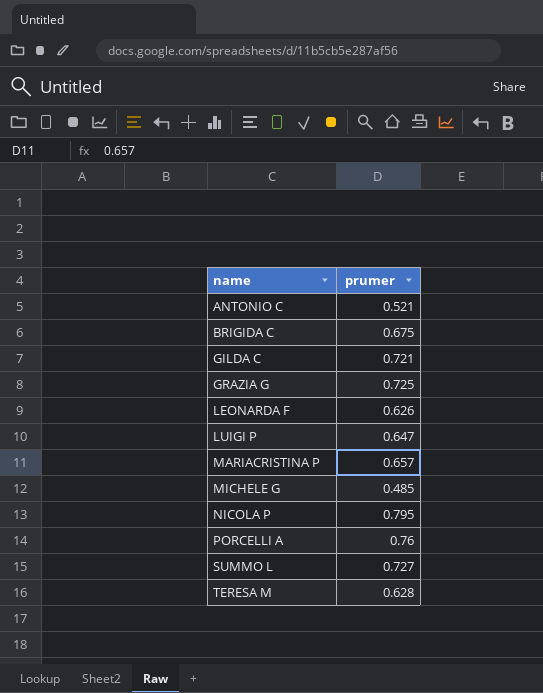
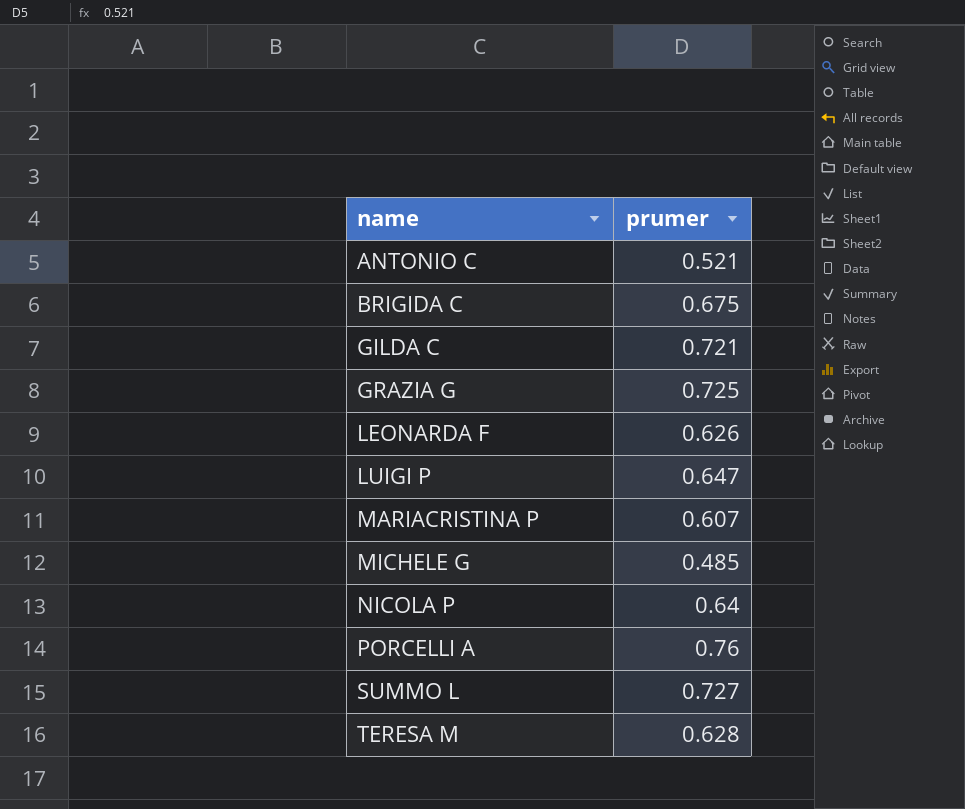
MARIACRISTINA P | prumer: 0.657 -> 0.607
NICOLA P | prumer: 0.795 -> 0.64

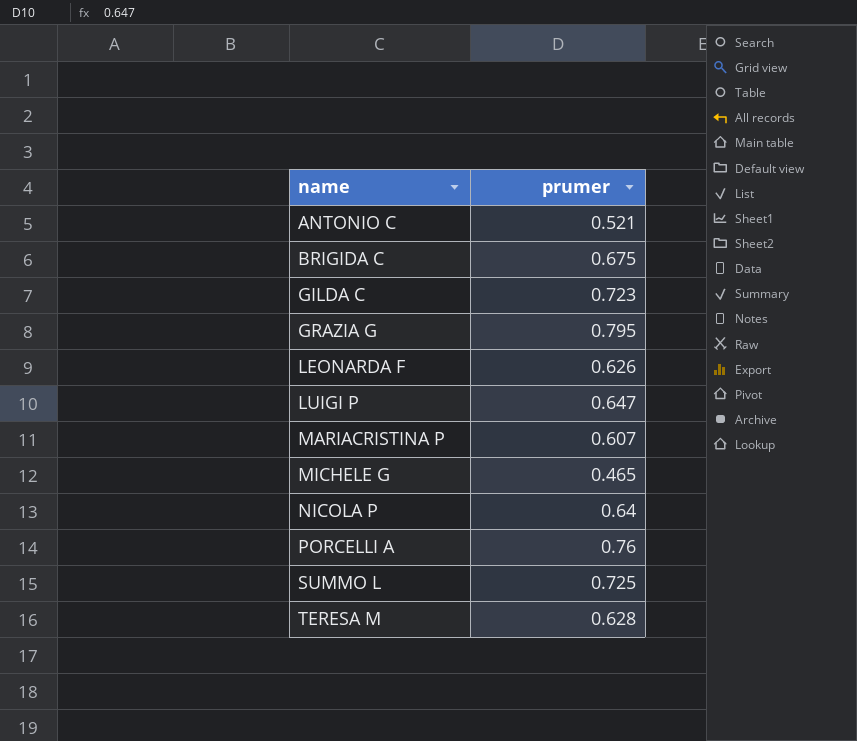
GILDA C | prumer: 0.721 -> 0.723
GRAZIA G | prumer: 0.725 -> 0.795
MICHELE G | prumer: 0.485 -> 0.465
SUMMO L | prumer: 0.727 -> 0.725

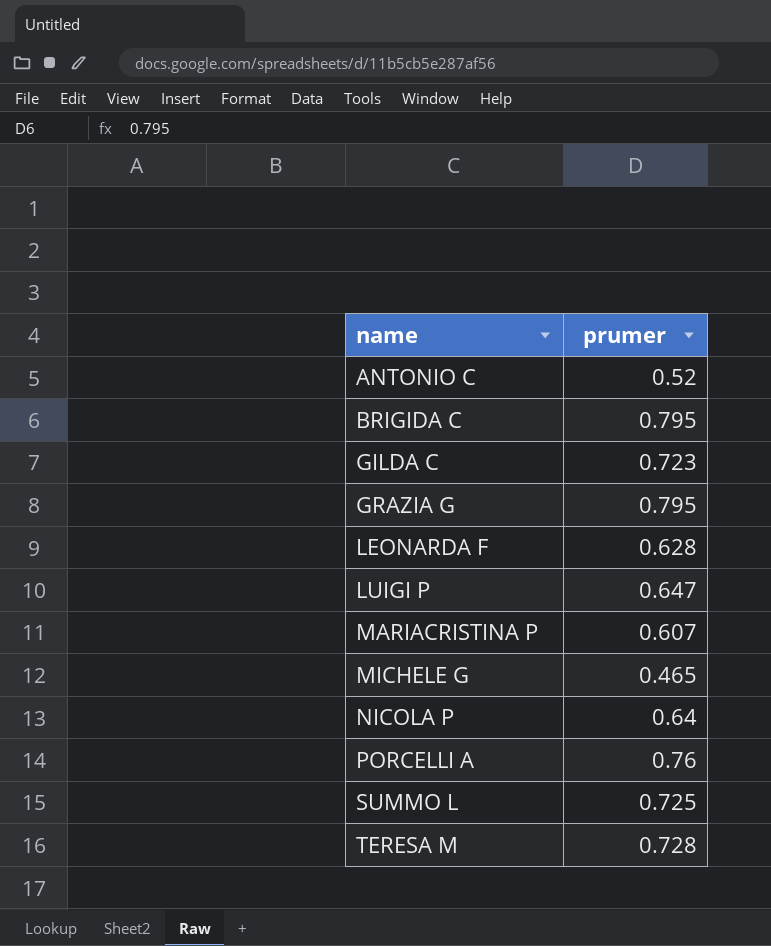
ANTONIO C | prumer: 0.521 -> 0.52
BRIGIDA C | prumer: 0.675 -> 0.795
LEONARDA F | prumer: 0.626 -> 0.628
TERESA M | prumer: 0.628 -> 0.728

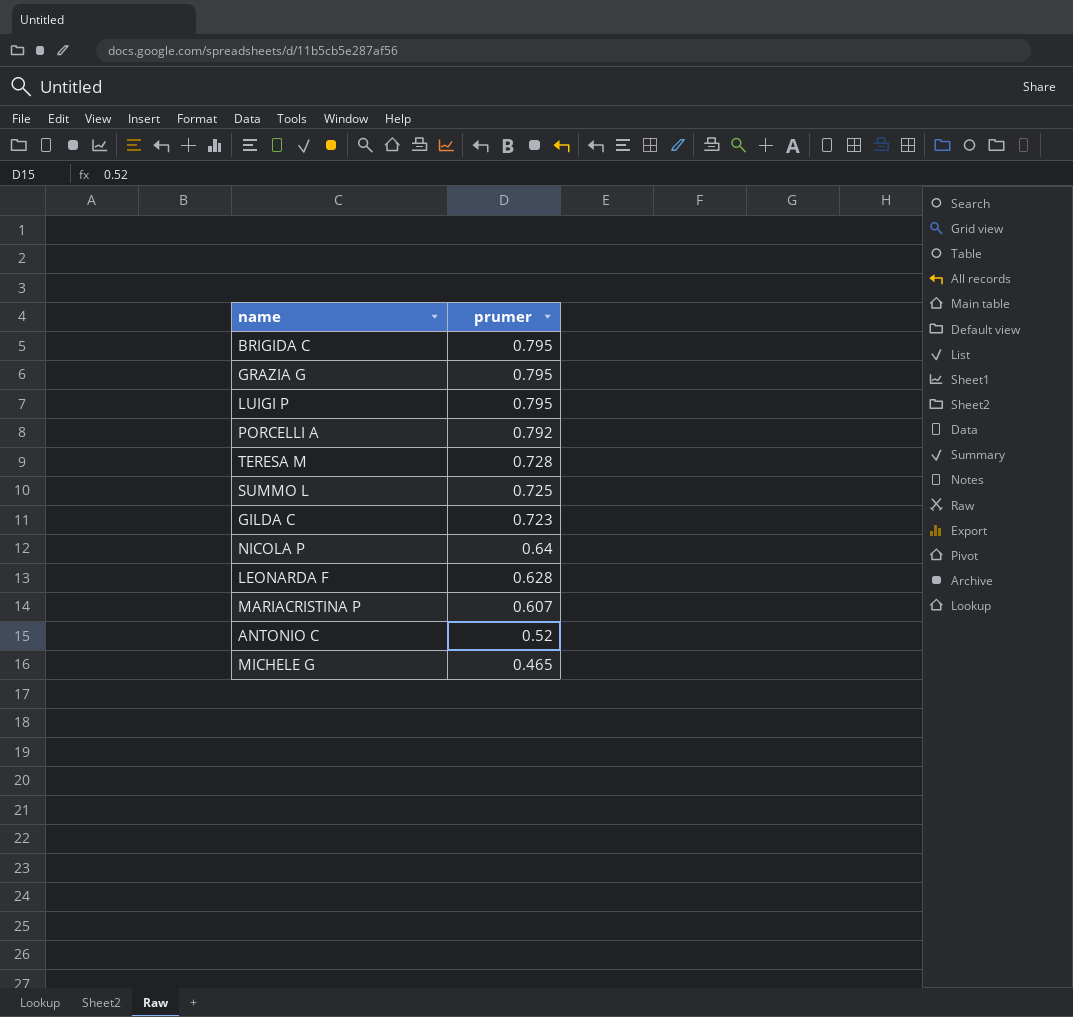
row order: name ascending -> prumer descending
LUIGI P | prumer: 0.647 -> 0.795
PORCELLI A | prumer: 0.76 -> 0.792

